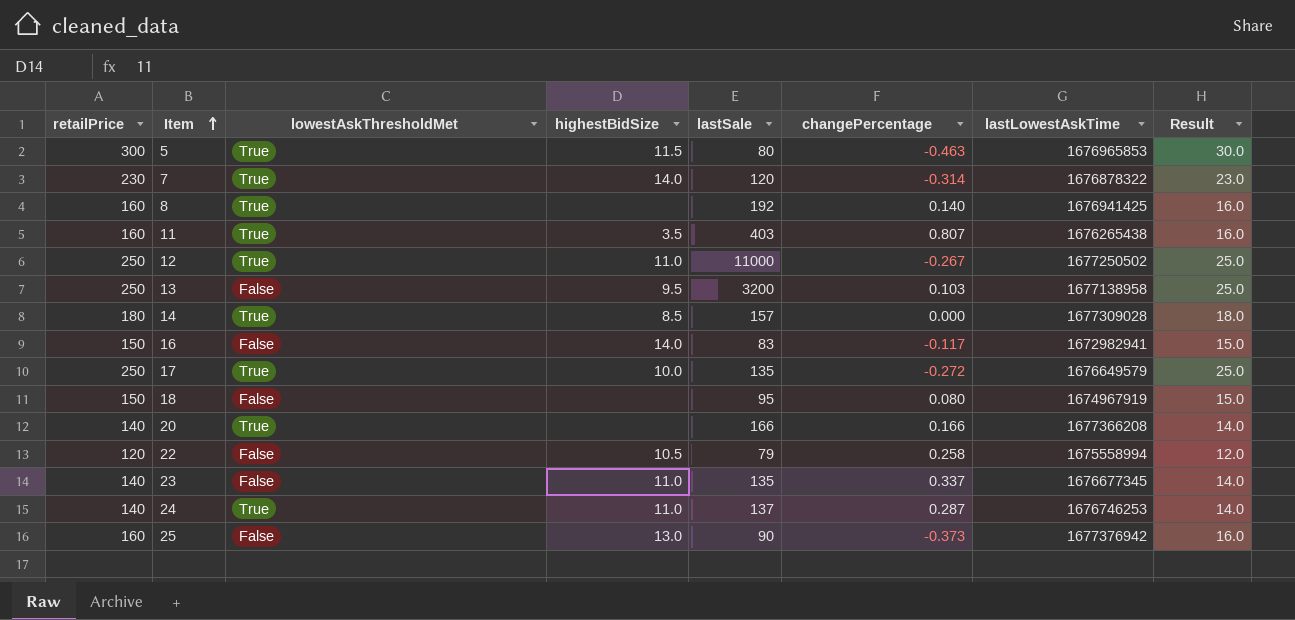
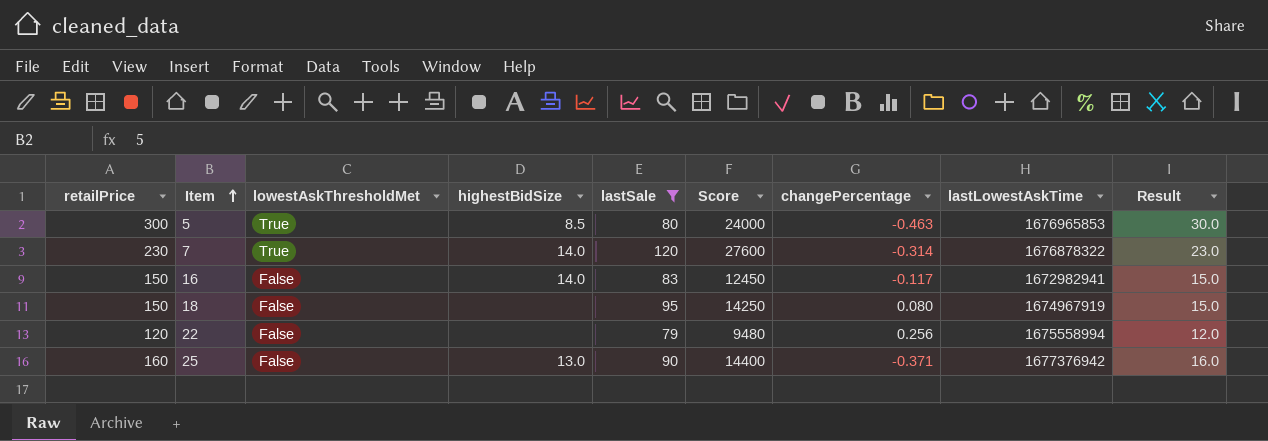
filter: none -> lastSale <= 120
column Score | formula: none -> [retailPrice] * [lastSale]
5 | highestBidSize: 11.5 -> 8.5
22 | highestBidSize: 10.5 -> none
22 | changePercentage: 0.258 -> 0.256
25 | changePercentage: -0.373 -> -0.371

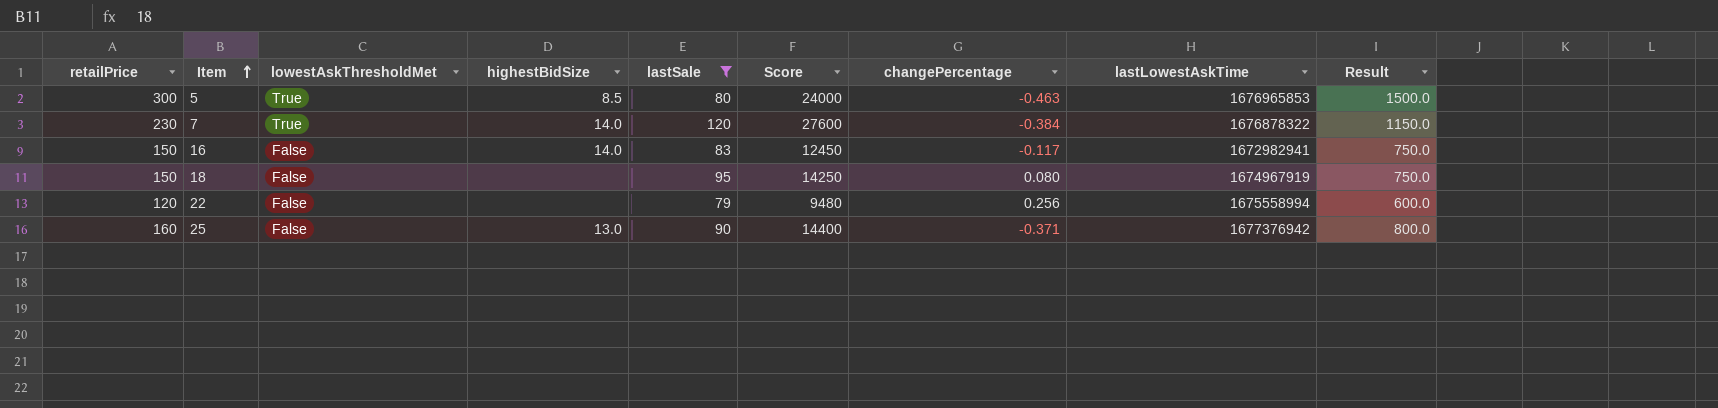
column Result | formula: [retailPrice] * 0.1 -> [retailPrice] * 5
7 | changePercentage: -0.314 -> -0.384

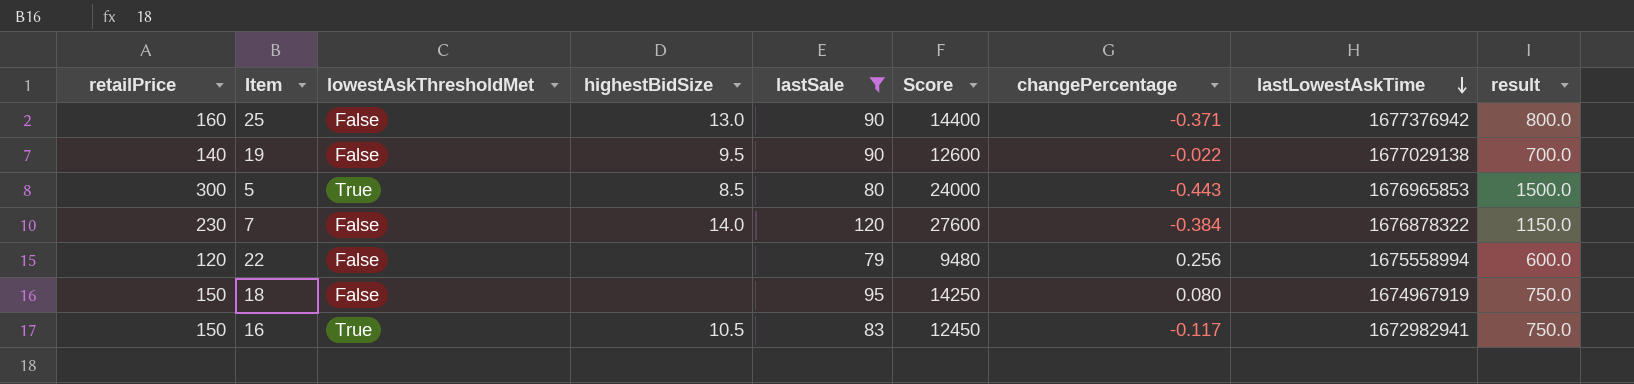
row order: Item ascending -> lastLowestAskTime descending
column name: Result -> result
row 19: none -> 140 | False | 9.5 | 90 | 12600 | -0.022 | 1677029138 | 700.0
5 | changePercentage: -0.463 -> -0.443
7 | lowestAskThresholdMet: True -> False
16 | lowestAskThresholdMet: False -> True
16 | highestBidSize: 14.0 -> 10.5

